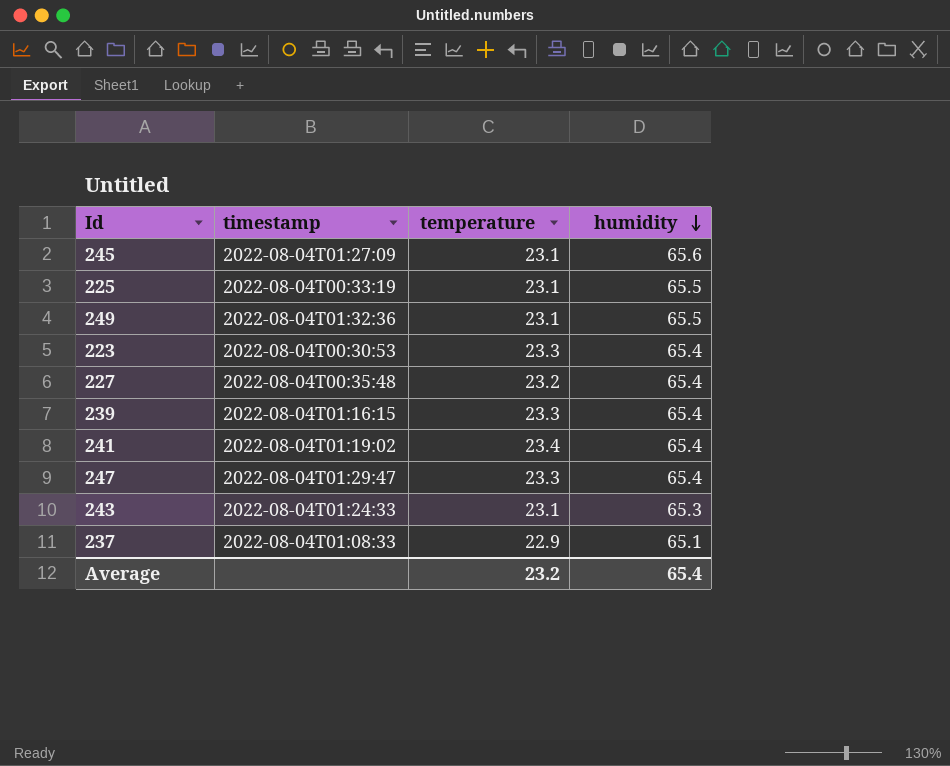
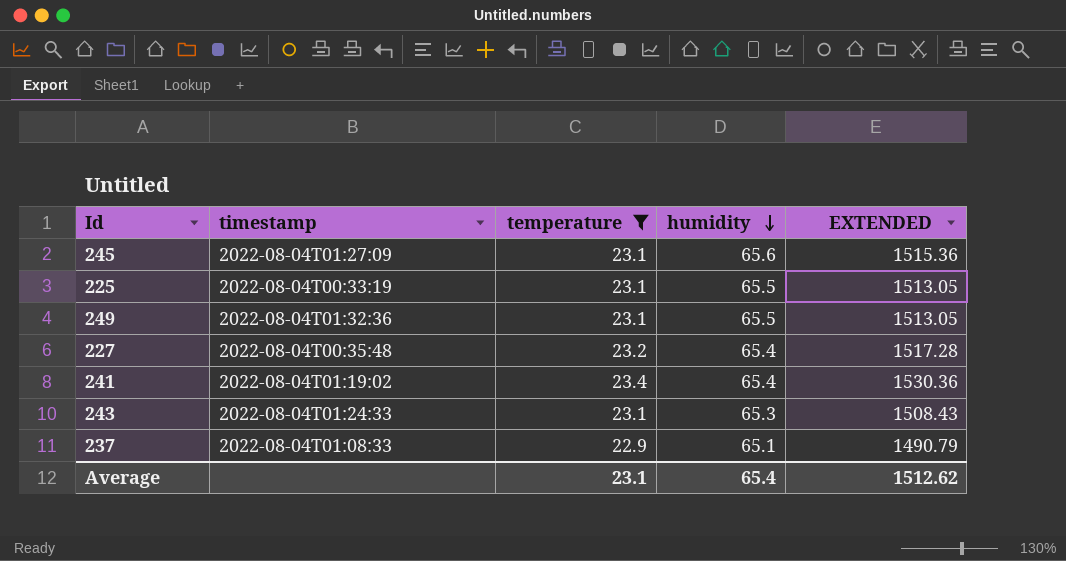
filter: none -> temperature != 23.3
column EXTENDED | formula: none -> [temperature] * [humidity]
Average | temperature: 23.2 -> 23.1

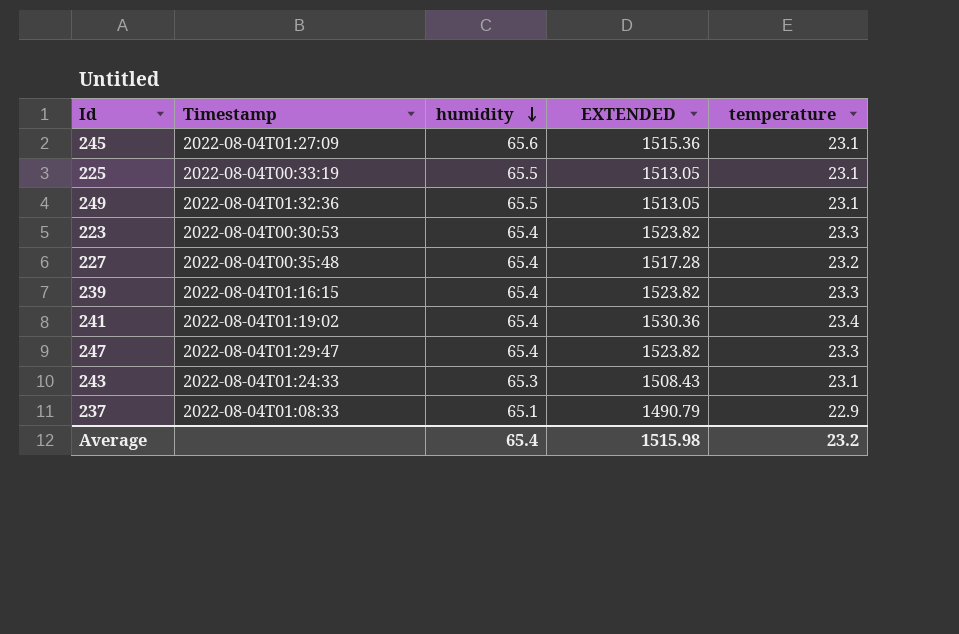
filter: temperature != 23.3 -> none
column name: timestamp -> Timestamp
column temperature | position: 3 -> 5
Average | EXTENDED: 1512.62 -> 1515.98
Average | temperature: 23.1 -> 23.2

